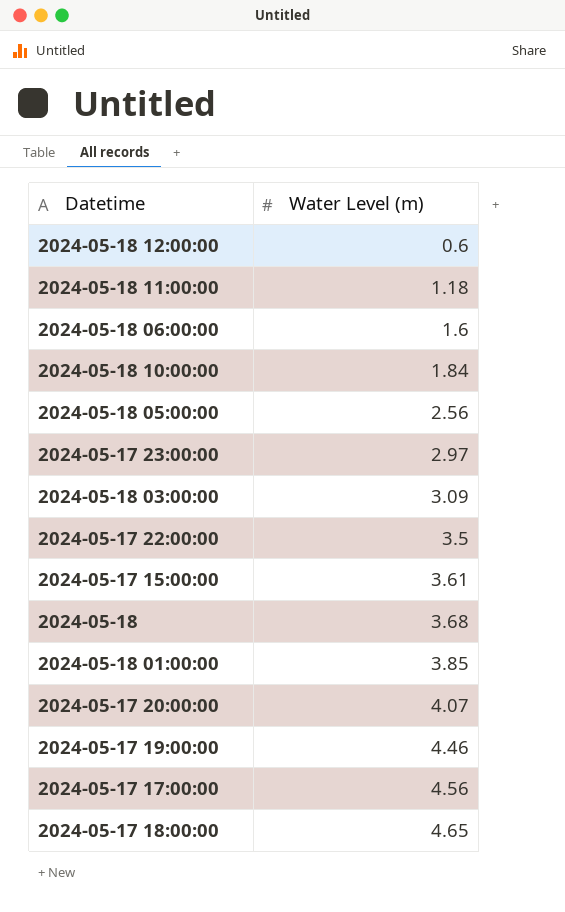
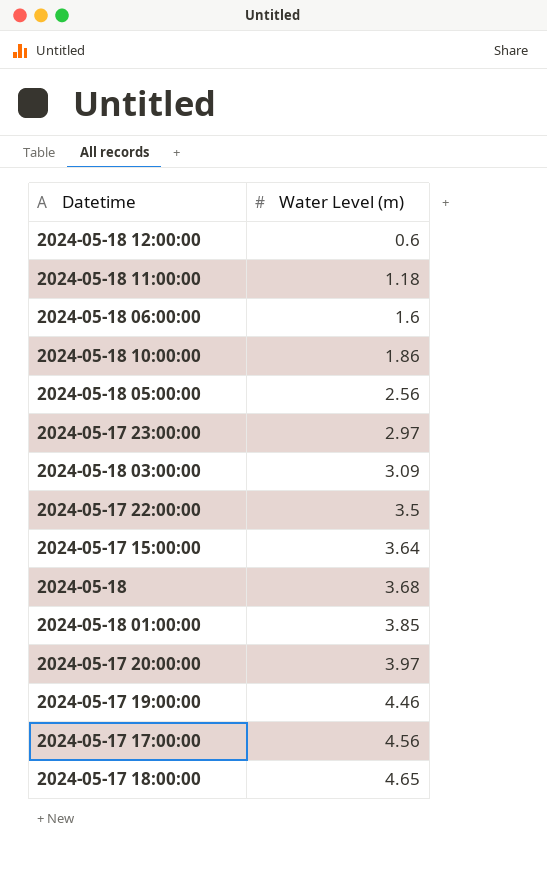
2024-05-18 10:00:00 | Water Level (m): 1.84 -> 1.86
2024-05-17 15:00:00 | Water Level (m): 3.61 -> 3.64
2024-05-17 20:00:00 | Water Level (m): 4.07 -> 3.97

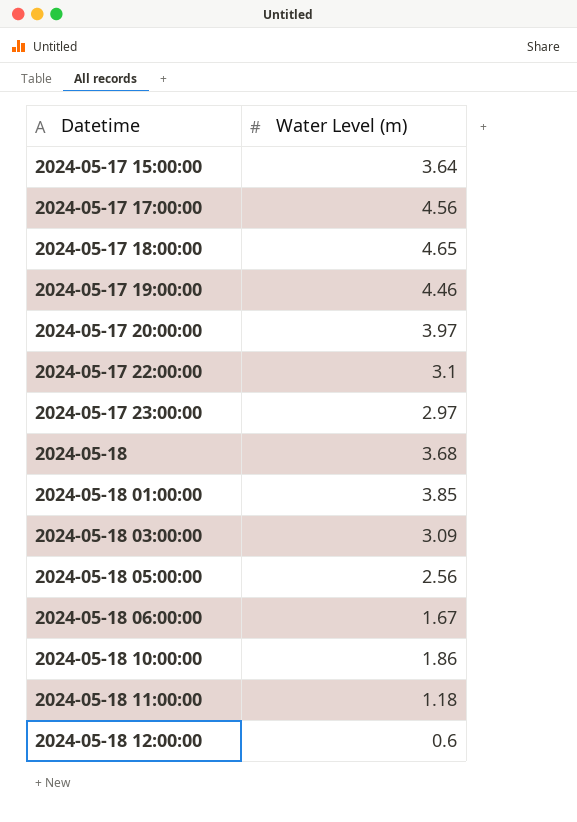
row order: Water Level (m) ascending -> Datetime ascending
2024-05-17 22:00:00 | Water Level (m): 3.5 -> 3.1
2024-05-18 06:00:00 | Water Level (m): 1.6 -> 1.67

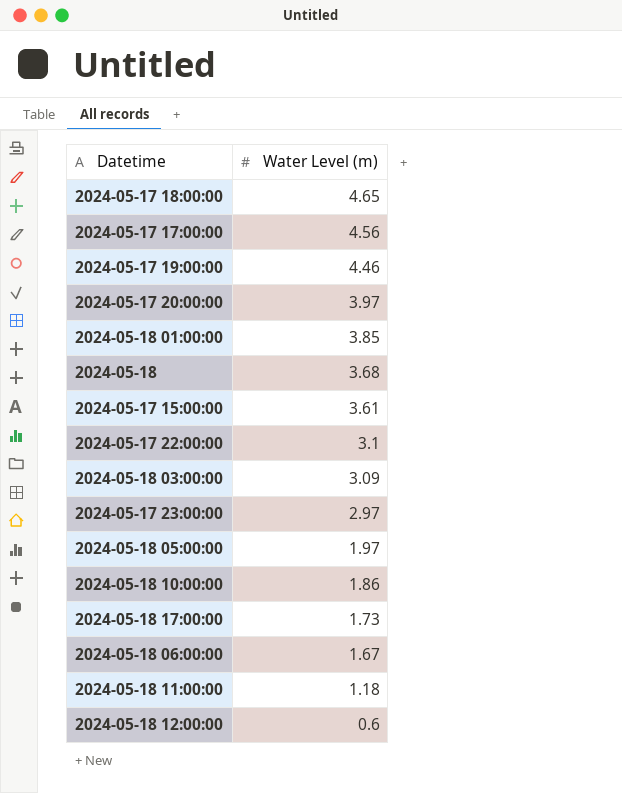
row order: Datetime ascending -> Water Level (m) descending
2024-05-17 15:00:00 | Water Level (m): 3.64 -> 3.61
2024-05-18 05:00:00 | Water Level (m): 2.56 -> 1.97
row 2024-05-18 17:00:00: none -> 1.73

